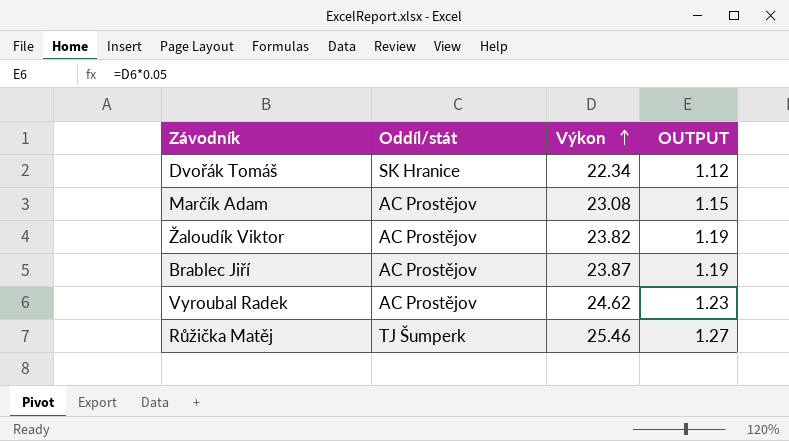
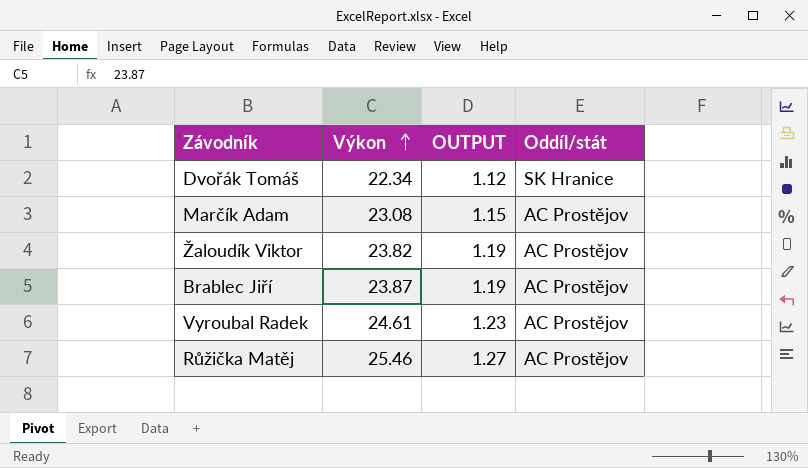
column Oddíl/stát | position: 2 -> 4
Vyroubal Radek | Výkon: 24.62 -> 24.61
Růžička Matěj | Oddíl/stát: TJ Šumperk -> AC Prostějov

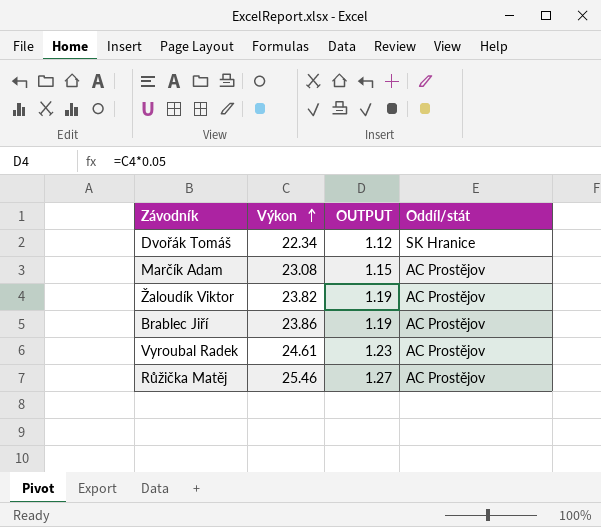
Brablec Jiří | Výkon: 23.87 -> 23.86

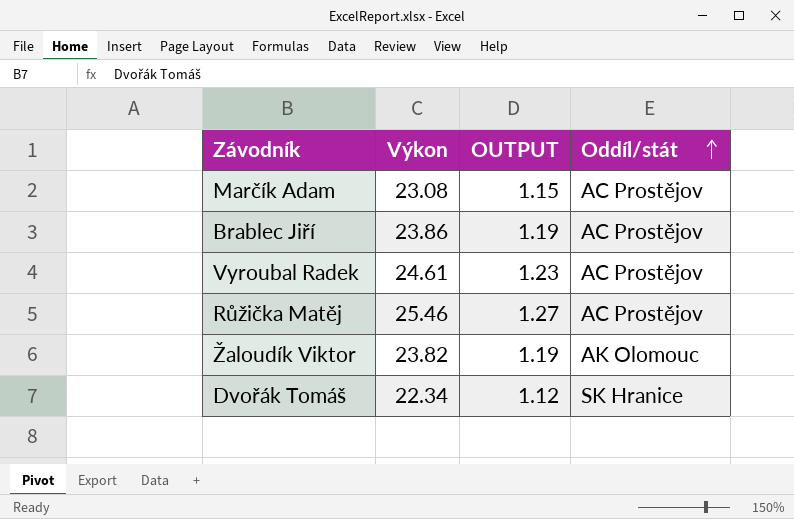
row order: Výkon ascending -> Oddíl/stát ascending
Žaloudík Viktor | Oddíl/stát: AC Prostějov -> AK Olomouc

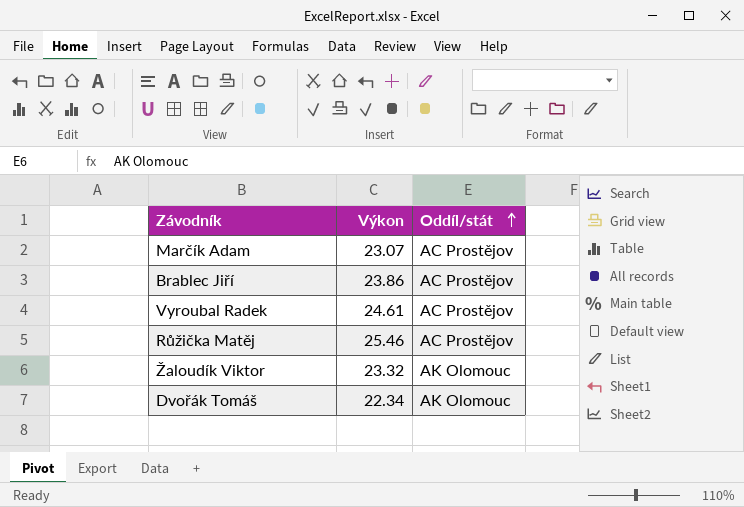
column OUTPUT | formula: [Výkon] * 0.05 -> none
Marčík Adam | Výkon: 23.08 -> 23.07
Žaloudík Viktor | Výkon: 23.82 -> 23.32
Dvořák Tomáš | Oddíl/stát: SK Hranice -> AK Olomouc

